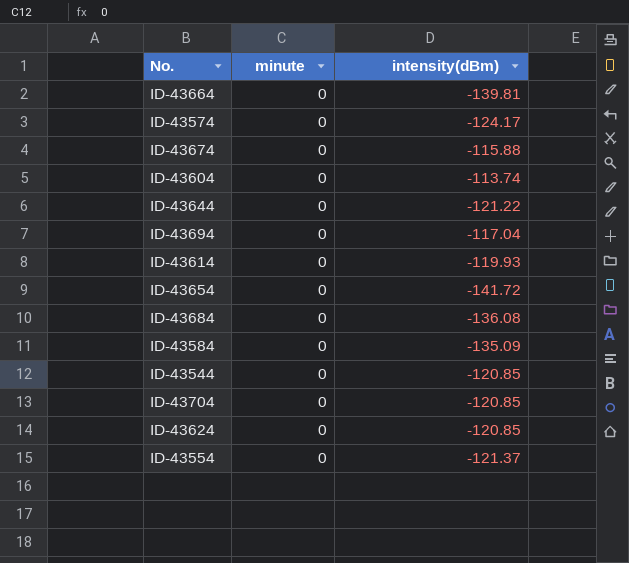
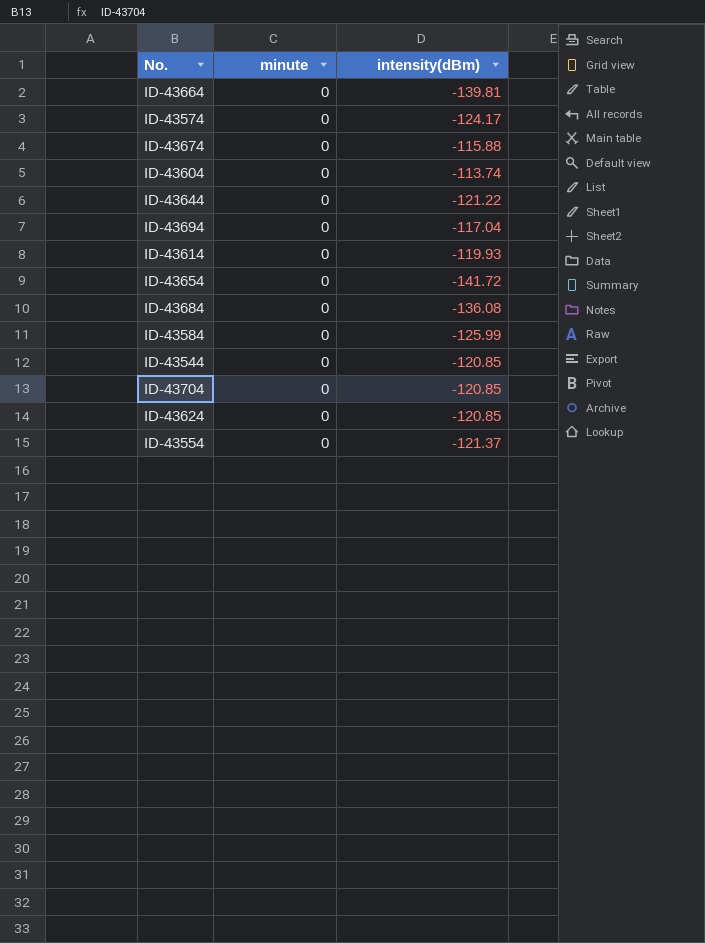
ID-43584 | intensity(dBm): -135.09 -> -125.99

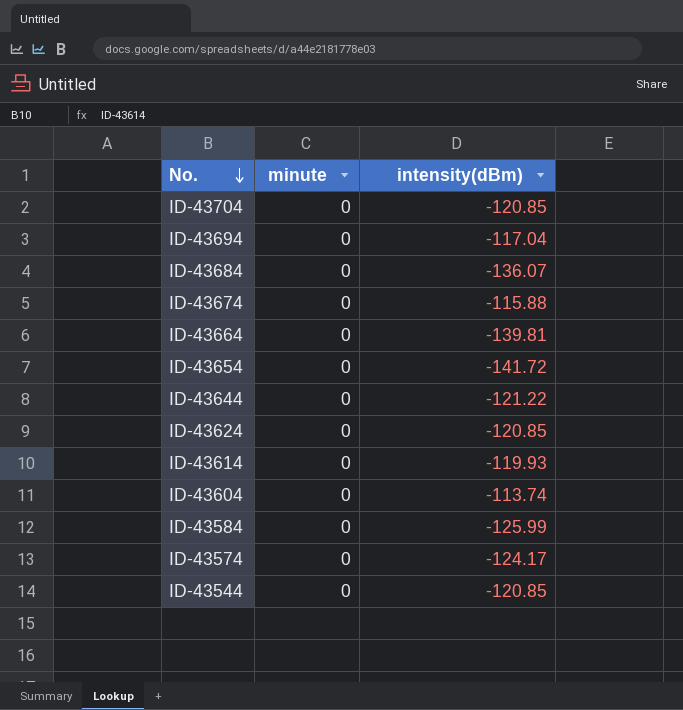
row order: none -> No. descending
row ID-43554: 0 | -121.37 -> none
ID-43684 | intensity(dBm): -136.08 -> -136.07

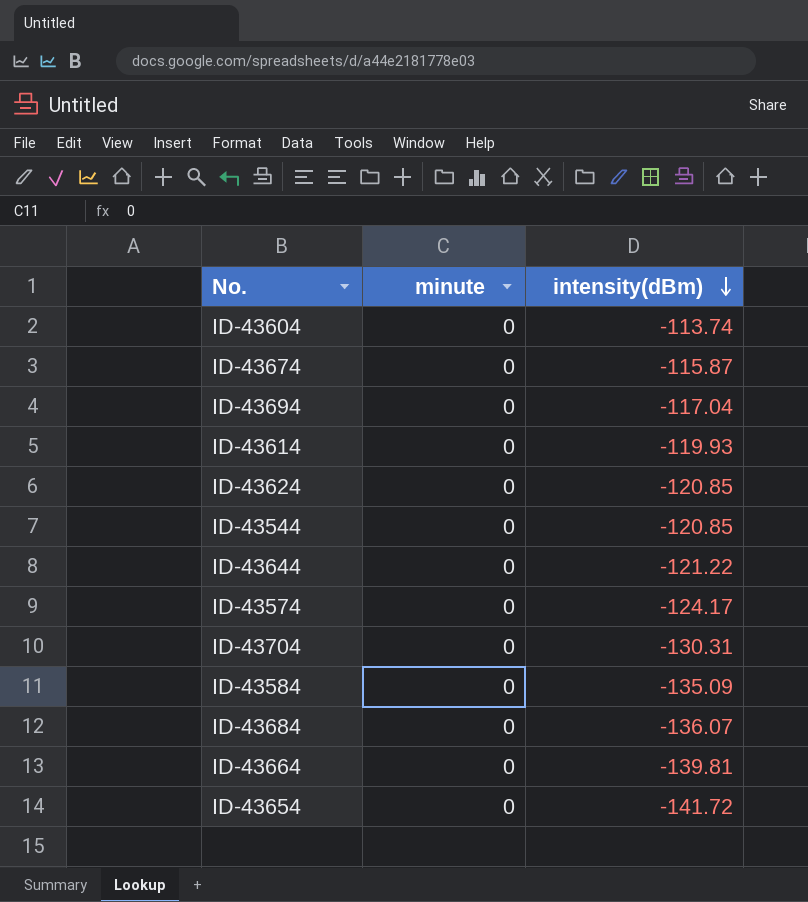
row order: No. descending -> intensity(dBm) descending
ID-43674 | intensity(dBm): -115.88 -> -115.87
ID-43704 | intensity(dBm): -120.85 -> -130.31
ID-43584 | intensity(dBm): -125.99 -> -135.09

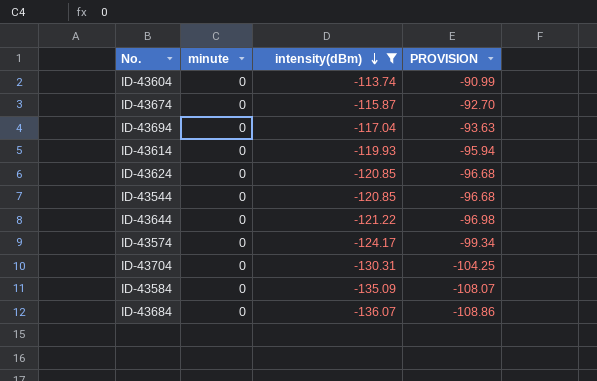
filter: none -> intensity(dBm) >= -136.07
column PROVISION | formula: none -> [intensity(dBm)] * 0.8

